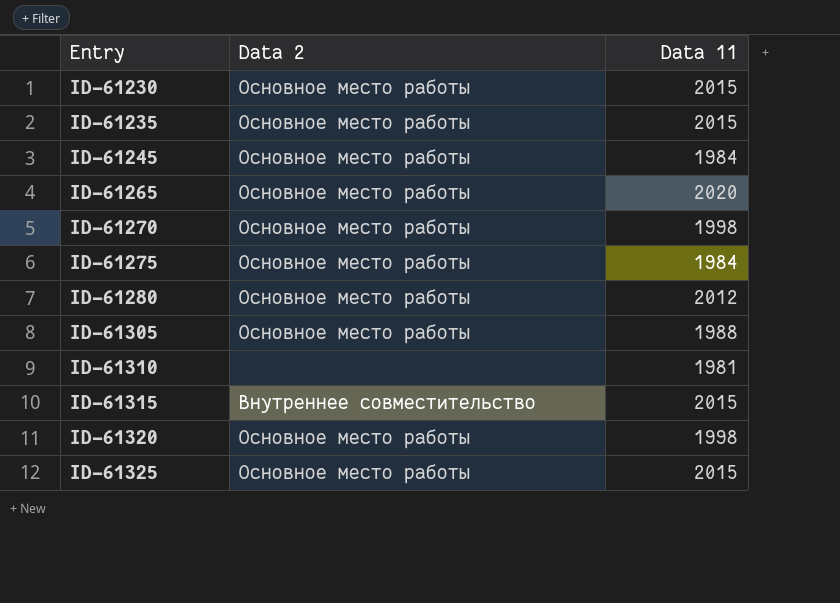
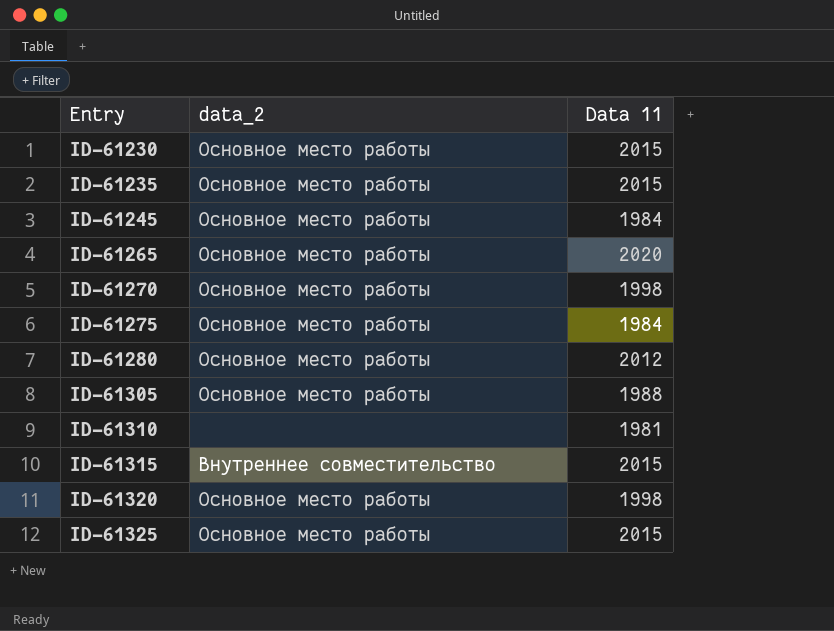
column name: Data 2 -> data_2

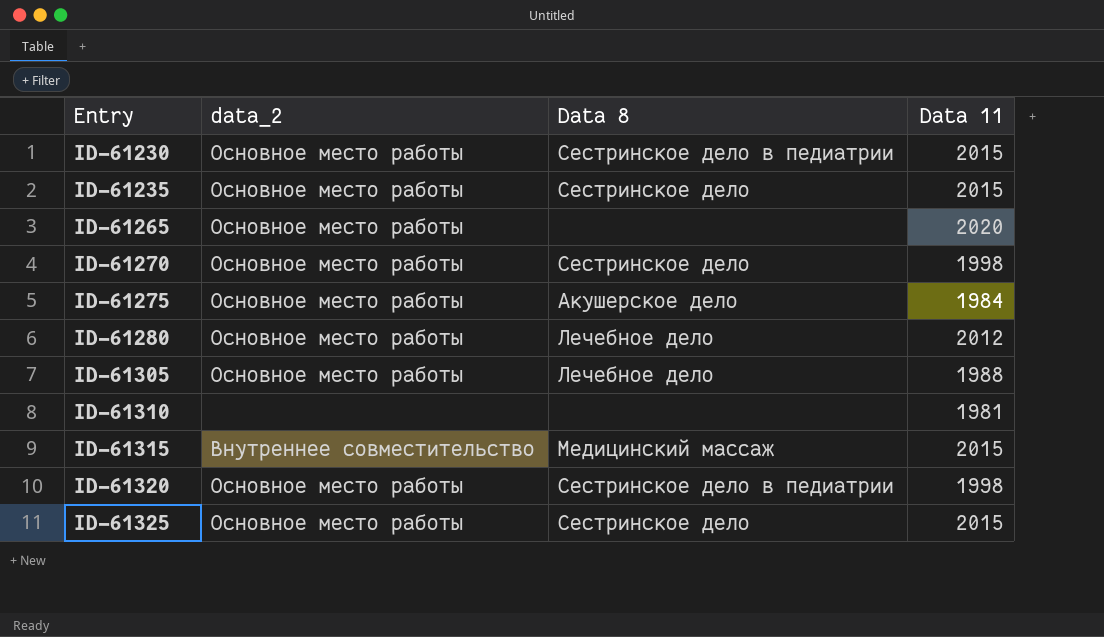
column Data 8 | position: none -> 3
row ID-61245: Основное место работы | 1984 -> none

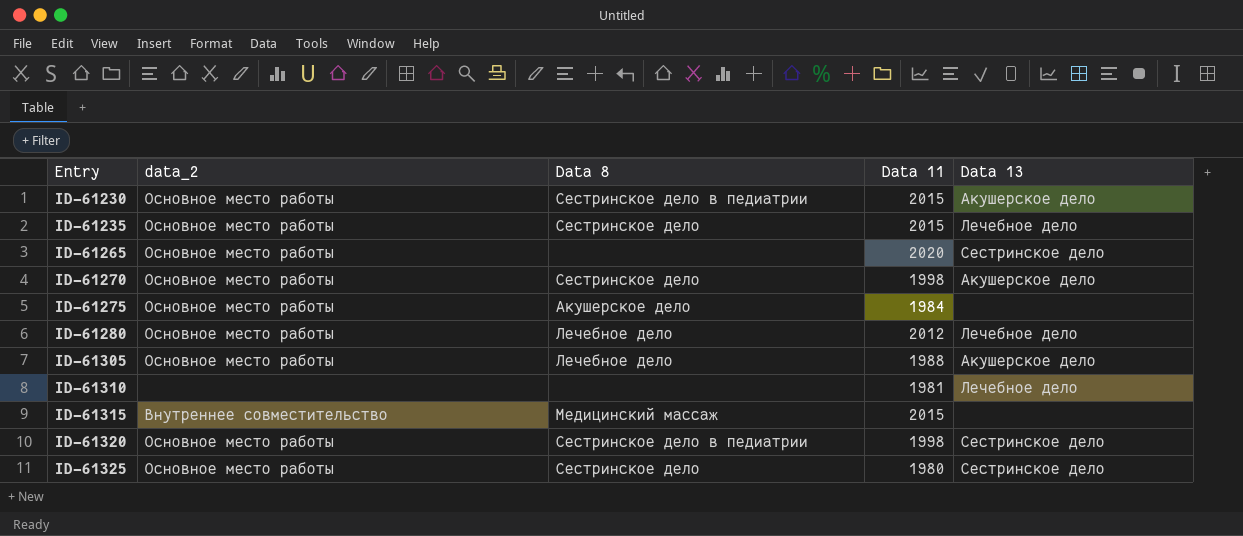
column Data 13 | position: none -> 5
ID-61325 | Data 11: 2015 -> 1980

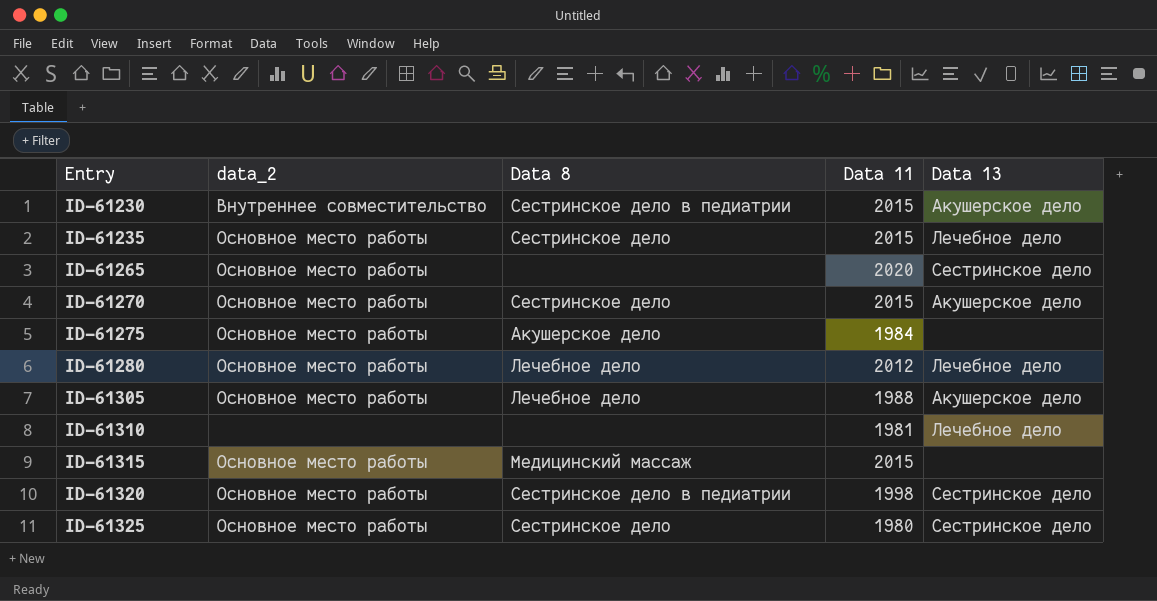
ID-61230 | data_2: Основное место работы -> Внутреннее совместительство
ID-61270 | Data 11: 1998 -> 2015
ID-61315 | data_2: Внутреннее совместительство -> Основное место работы

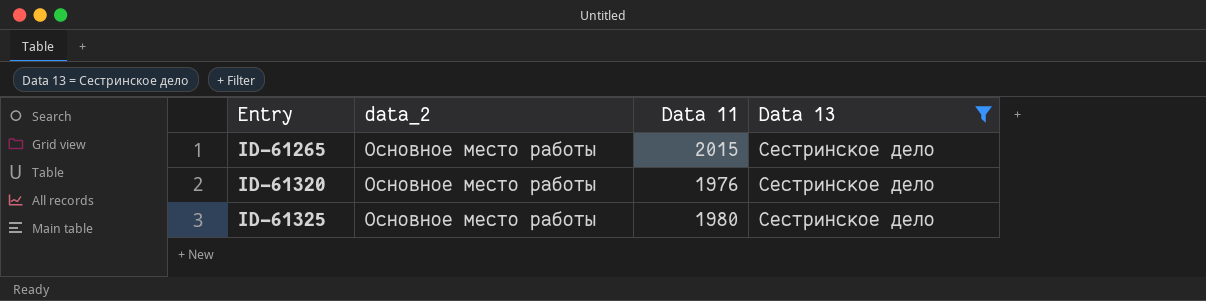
filter: none -> Data 13 = Сестринское дело
column Data 8 | position: 3 -> none
ID-61265 | Data 11: 2020 -> 2015
ID-61320 | Data 11: 1998 -> 1976

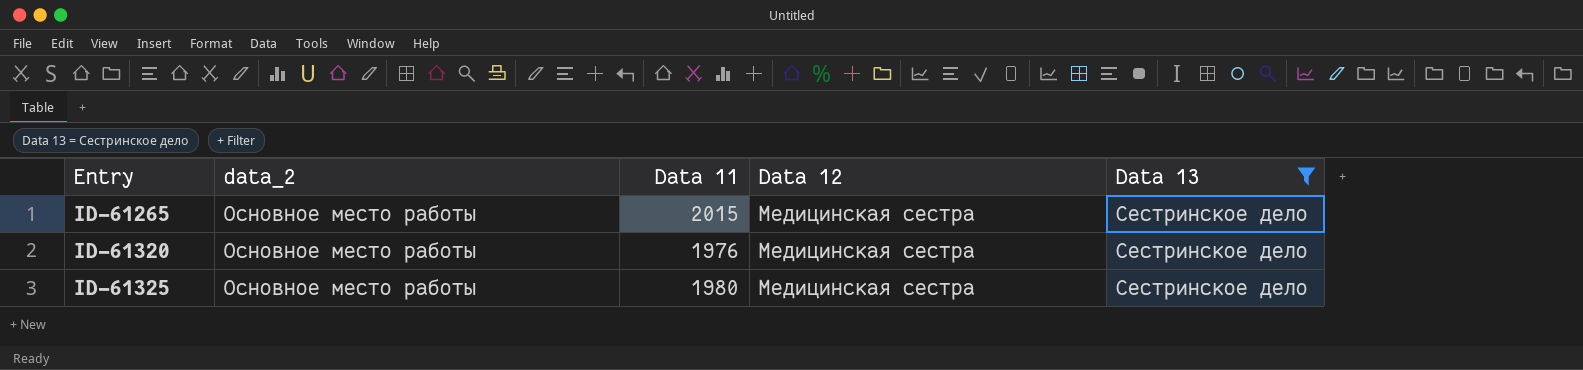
column Data 12 | position: none -> 4

